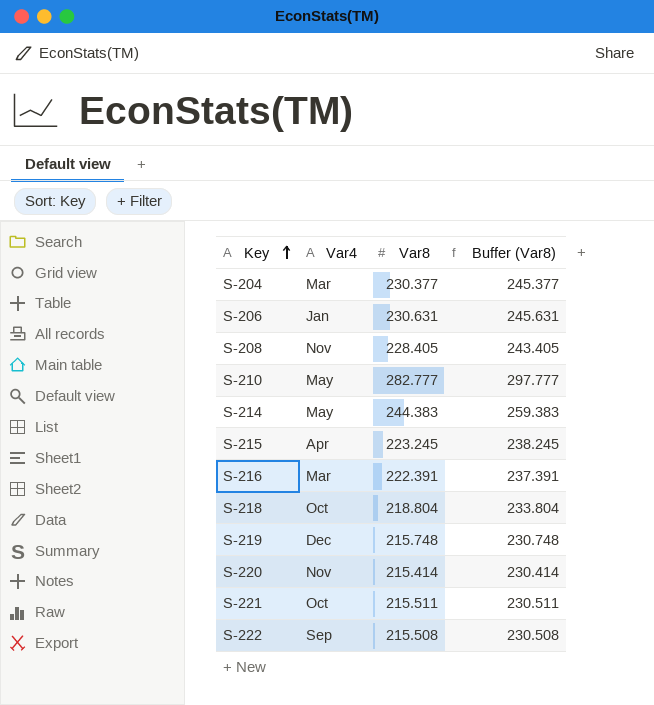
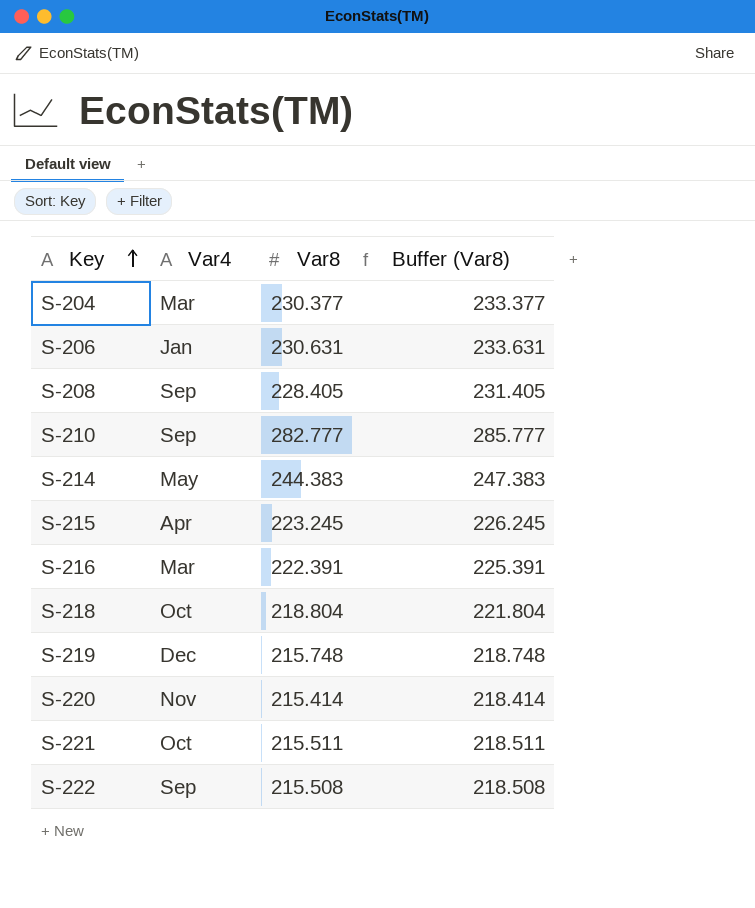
column Buffer (Var8) | formula: [Var8] + 15 -> [Var8] + 3
S-208 | Var4: Nov -> Sep
S-210 | Var4: May -> Sep

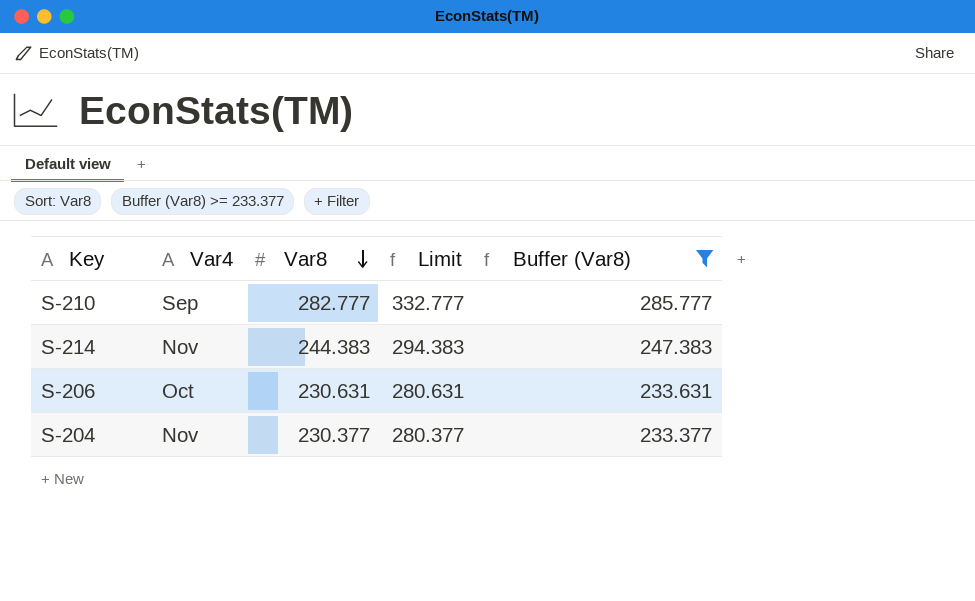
filter: none -> Buffer (Var8) >= 233.377
row order: Key ascending -> Var8 descending
column Limit | formula: none -> [Var8] + 50
S-214 | Var4: May -> Nov
S-206 | Var4: Jan -> Oct
S-204 | Var4: Mar -> Nov

